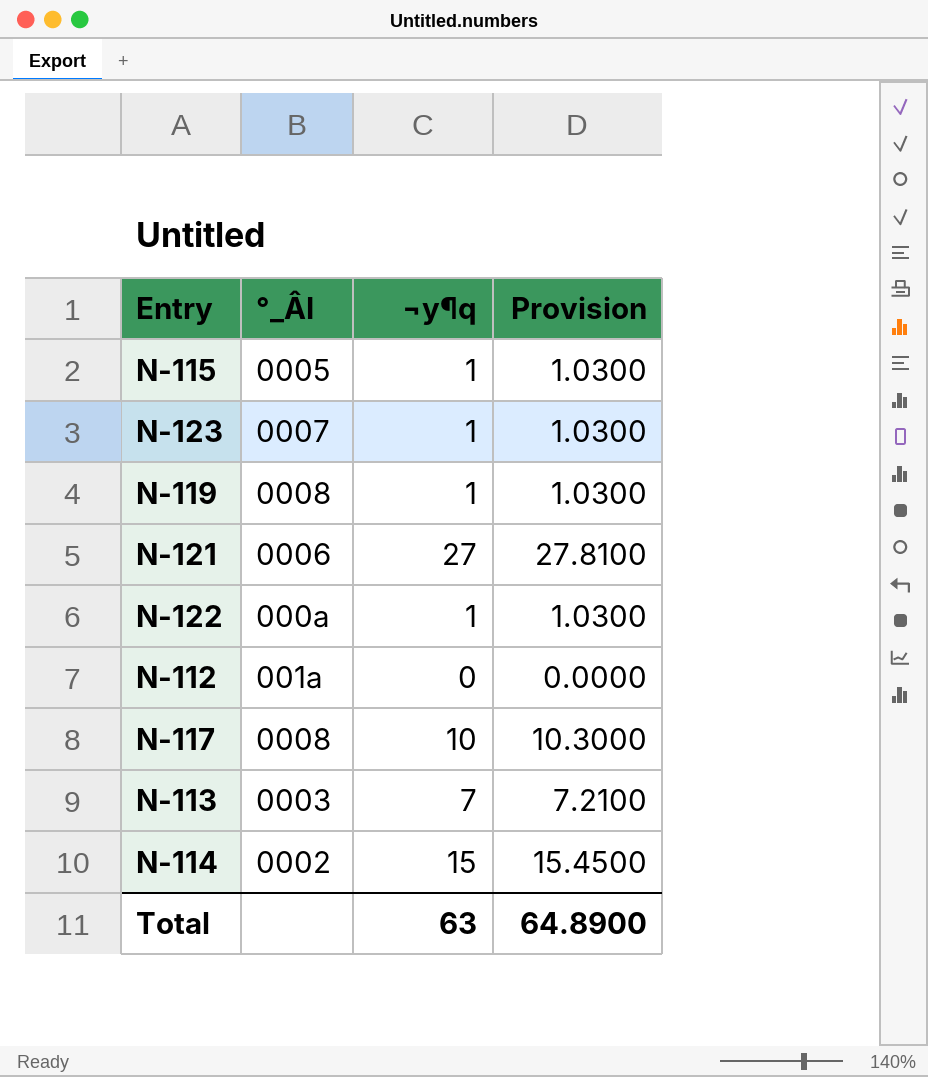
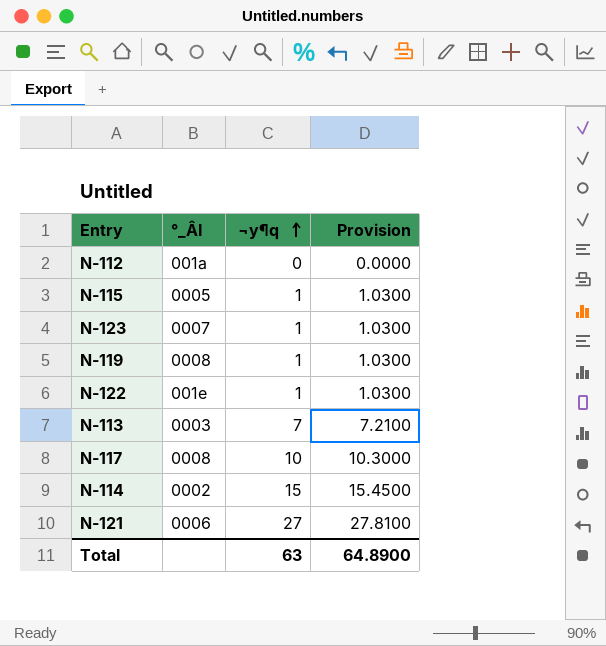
row order: none -> ¬y¶q ascending
N-122 | °_ÂI: 000a -> 001e

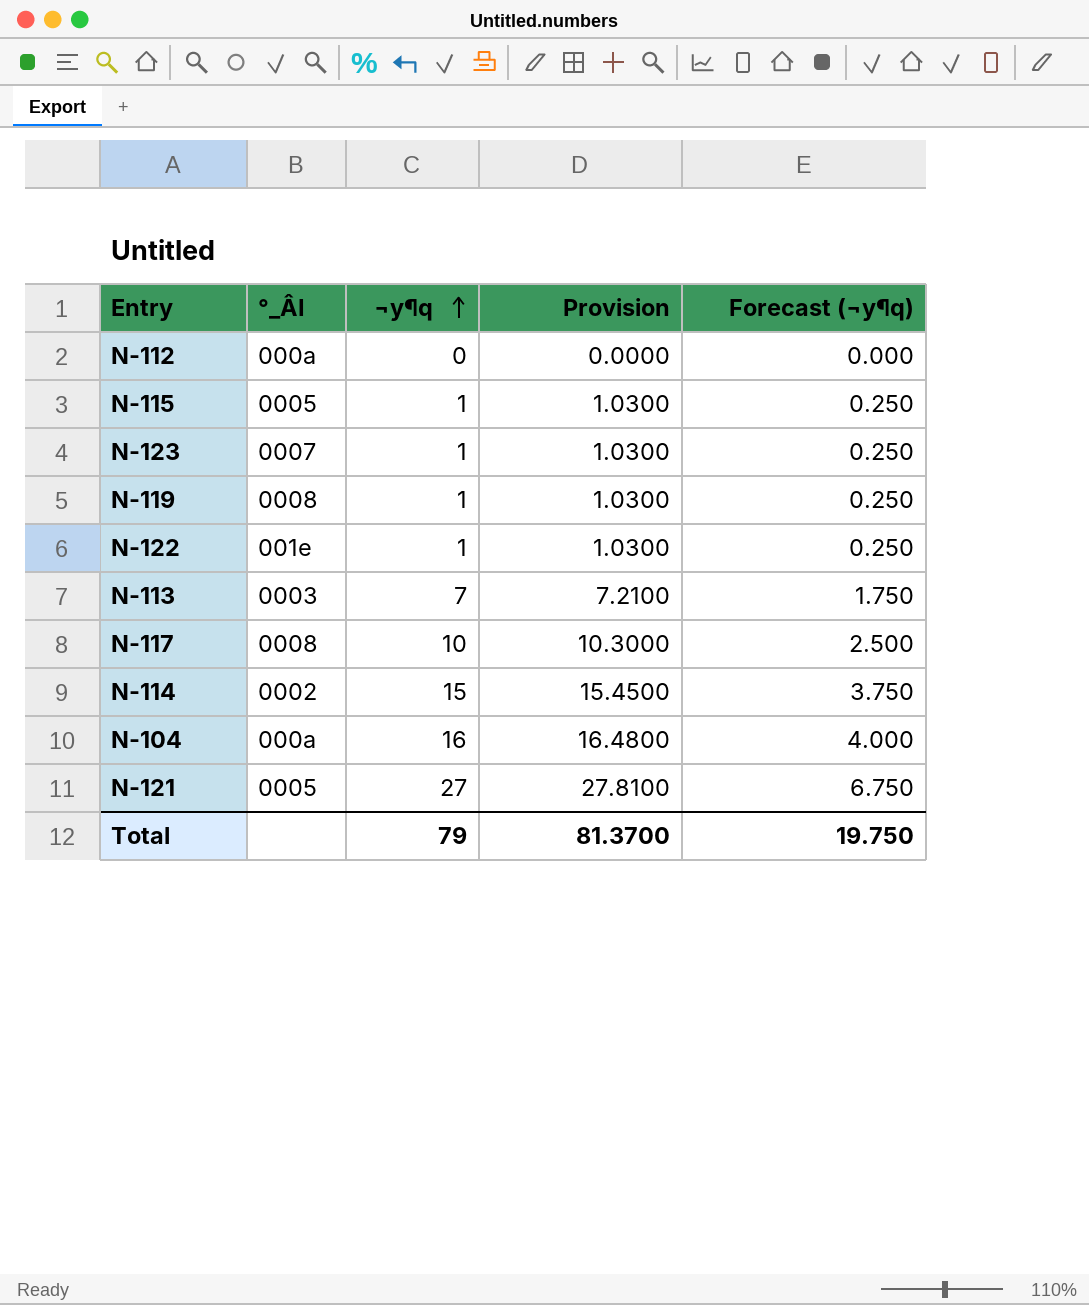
column Forecast (¬y¶q) | formula: none -> [¬y¶q] * 0.25
N-112 | °_ÂI: 001a -> 000a
row N-104: none -> 000a | 16 | 16.4800 | 4.000
N-121 | °_ÂI: 0006 -> 0005
Total | ¬y¶q: 63 -> 79
Total | Provision: 64.8900 -> 81.3700

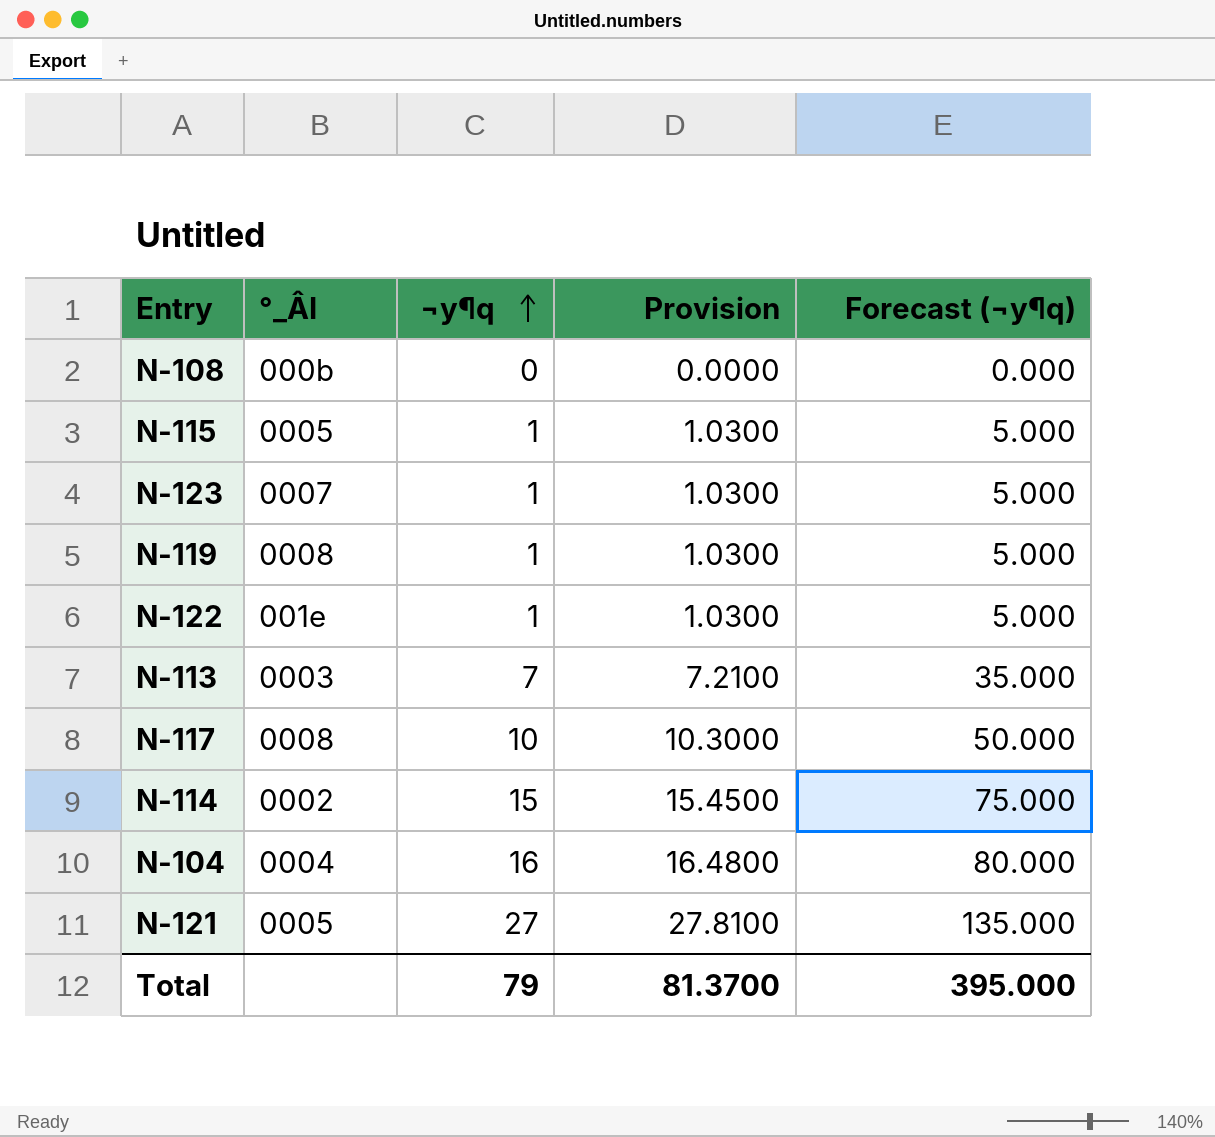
column Forecast (¬y¶q) | formula: [¬y¶q] * 0.25 -> [¬y¶q] * 5
row N-112: 000a | 0 | 0.0000 | 0.000 -> none
row N-108: none -> 000b | 0 | 0.0000 | 0.000
N-104 | °_ÂI: 000a -> 0004
Total | Forecast (¬y¶q): 19.750 -> 395.000

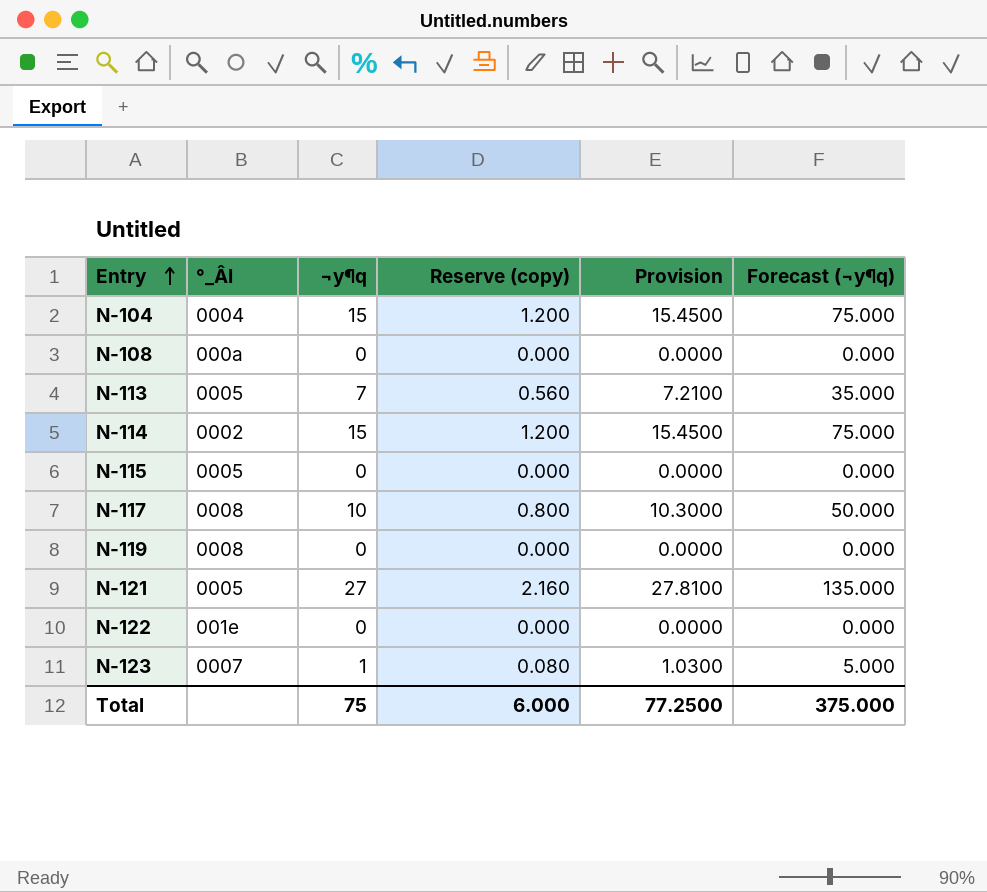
row order: ¬y¶q ascending -> Entry ascending
column Reserve (copy) | formula: none -> [¬y¶q] * 0.08
N-104 | ¬y¶q: 16 -> 15
N-104 | Provision: 16.4800 -> 15.4500
N-104 | Forecast (¬y¶q): 80.000 -> 75.000
N-108 | °_ÂI: 000b -> 000a
N-113 | °_ÂI: 0003 -> 0005
N-115 | ¬y¶q: 1 -> 0
N-115 | Provision: 1.0300 -> 0.0000
N-115 | Forecast (¬y¶q): 5.000 -> 0.000
N-119 | ¬y¶q: 1 -> 0
N-119 | Provision: 1.0300 -> 0.0000
N-119 | Forecast (¬y¶q): 5.000 -> 0.000
N-122 | ¬y¶q: 1 -> 0
N-122 | Provision: 1.0300 -> 0.0000
N-122 | Forecast (¬y¶q): 5.000 -> 0.000
Total | ¬y¶q: 79 -> 75
Total | Provision: 81.3700 -> 77.2500
Total | Forecast (¬y¶q): 395.000 -> 375.000

